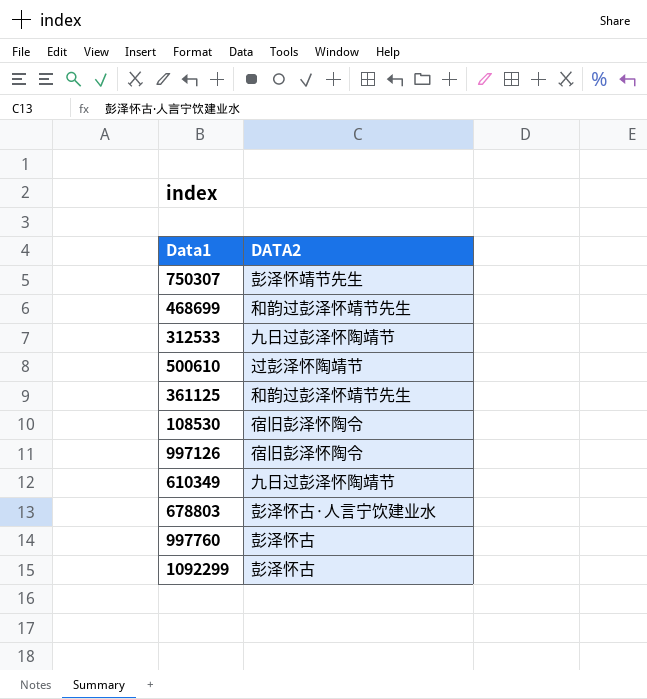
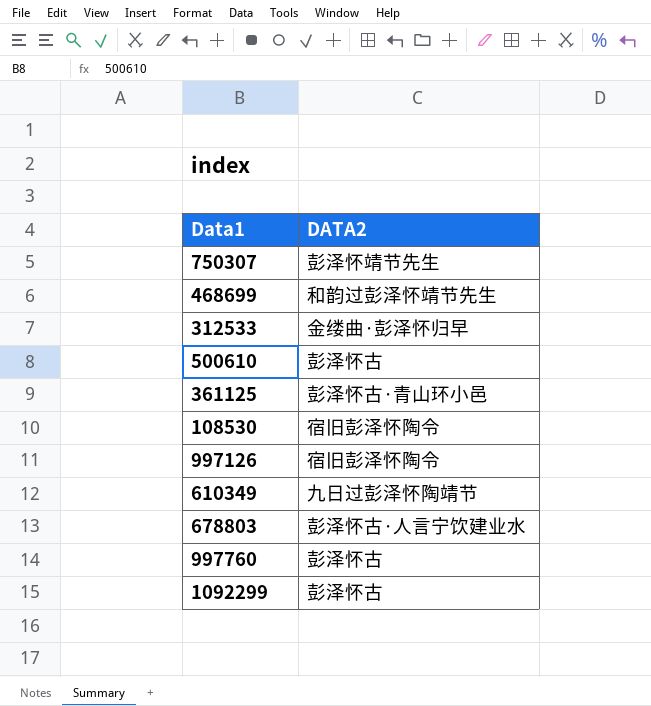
312533 | DATA2: 九日过彭泽怀陶靖节 -> 金缕曲·彭泽怀归早
500610 | DATA2: 过彭泽怀陶靖节 -> 彭泽怀古
361125 | DATA2: 和韵过彭泽怀靖节先生 -> 彭泽怀古·青山环小邑

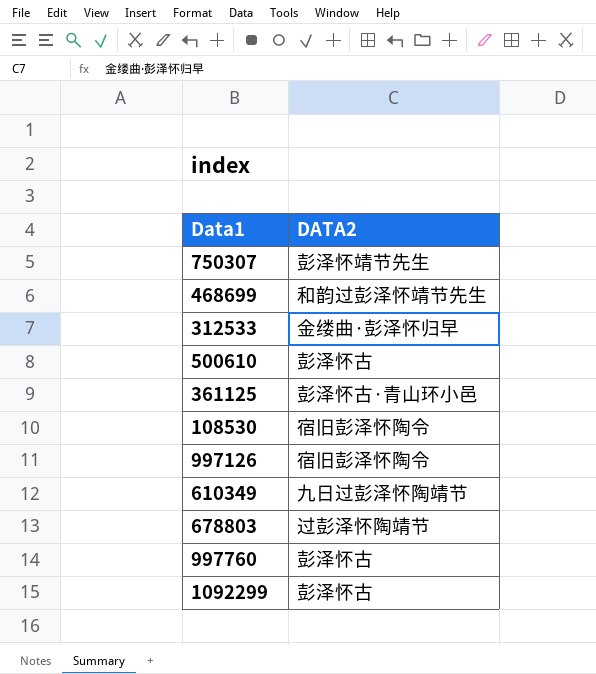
678803 | DATA2: 彭泽怀古·人言宁饮建业水 -> 过彭泽怀陶靖节

